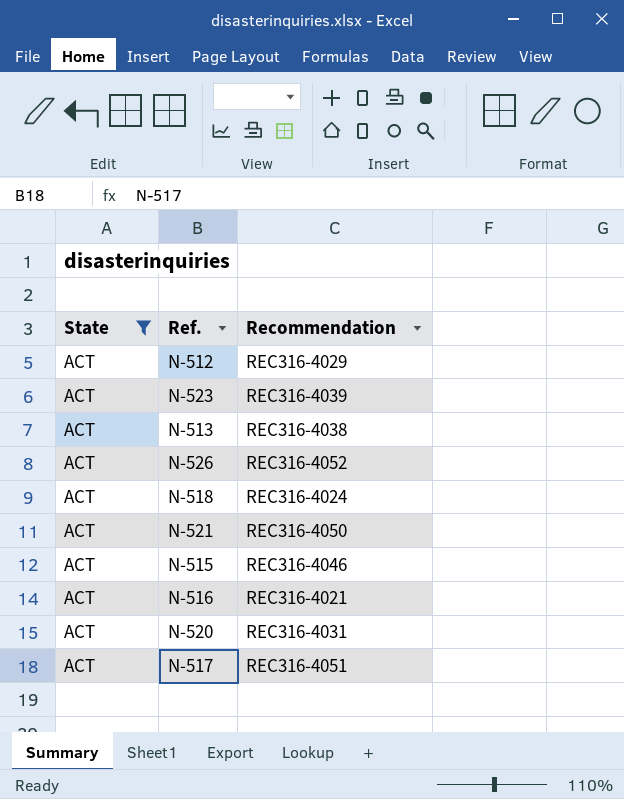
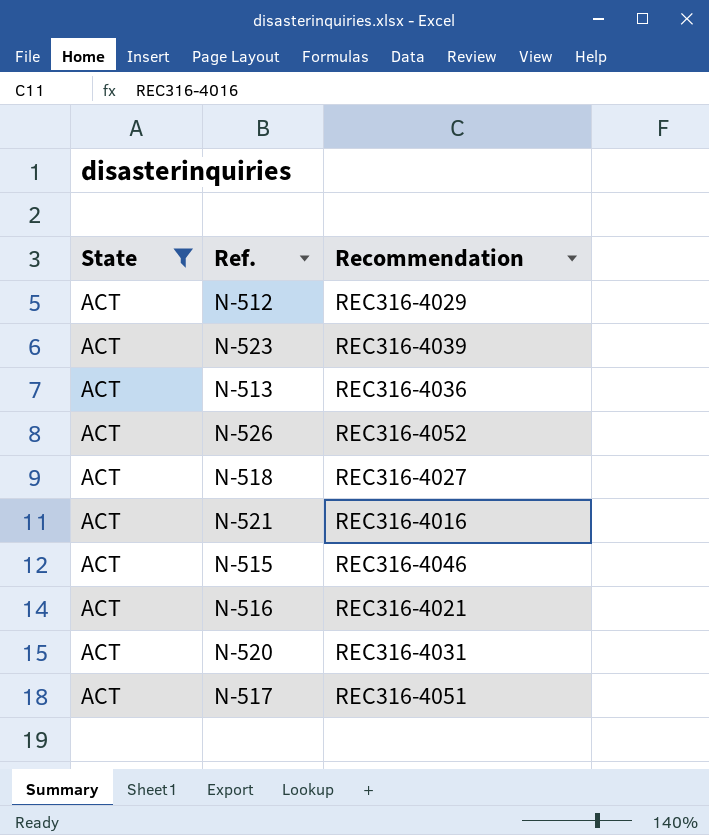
N-513 | Recommendation: REC316-4038 -> REC316-4036
N-518 | Recommendation: REC316-4024 -> REC316-4027
N-521 | Recommendation: REC316-4050 -> REC316-4016

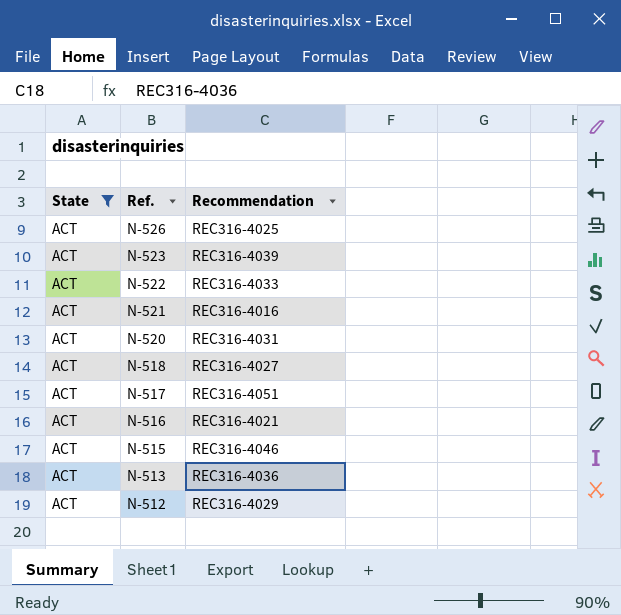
row order: none -> Ref. descending
N-526 | Recommendation: REC316-4052 -> REC316-4025
row N-522: none -> ACT | REC316-4033

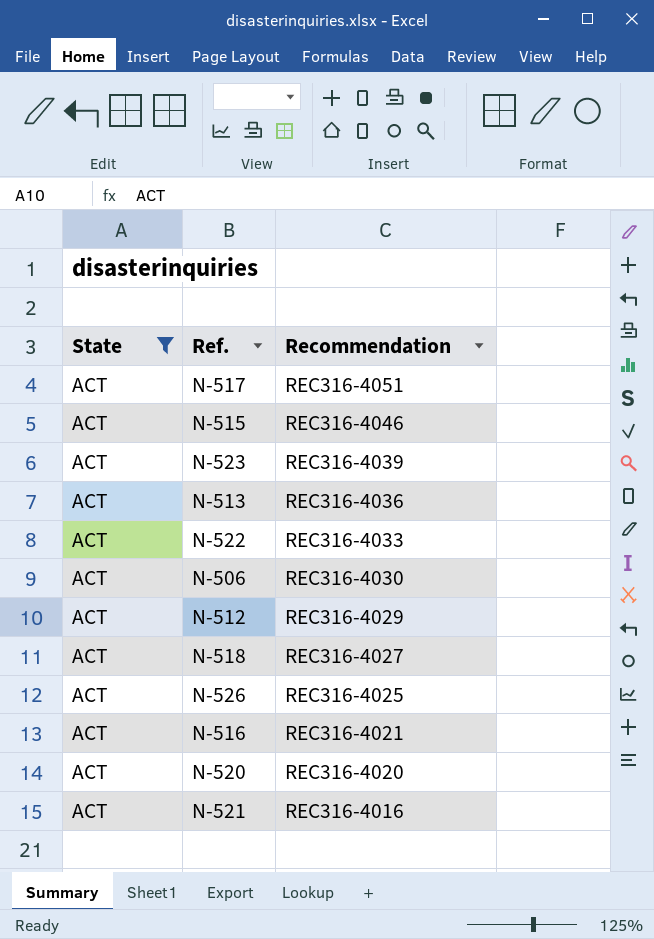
row order: Ref. descending -> Recommendation descending
row N-506: none -> ACT | REC316-4030
N-520 | Recommendation: REC316-4031 -> REC316-4020

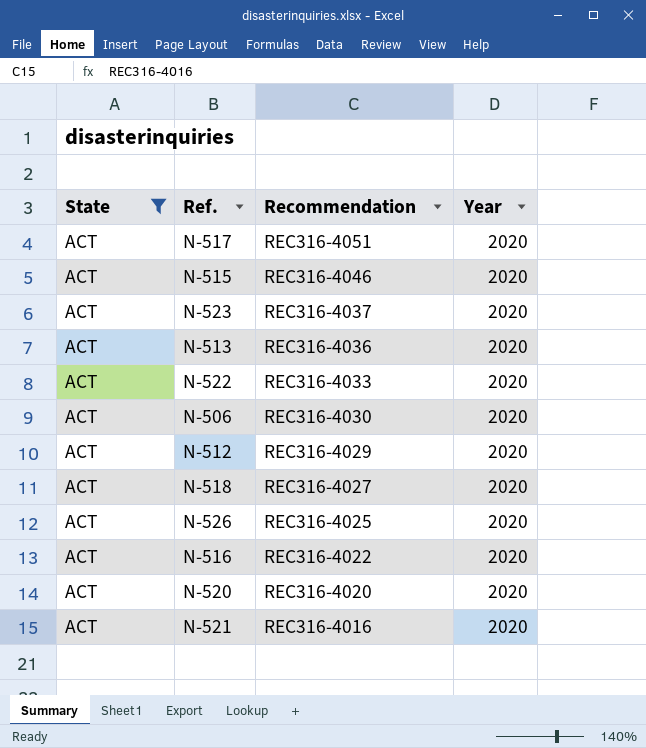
column Year | position: none -> 4
N-523 | Recommendation: REC316-4039 -> REC316-4037
N-516 | Recommendation: REC316-4021 -> REC316-4022

